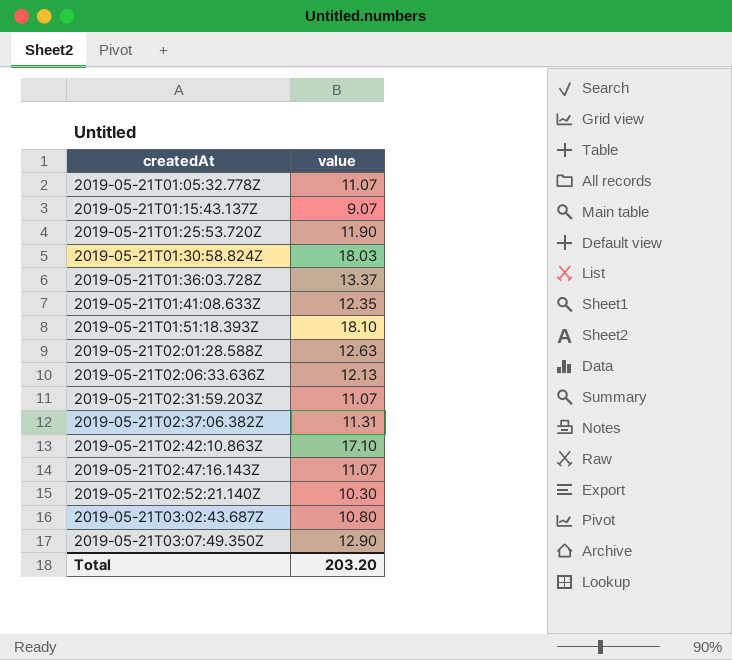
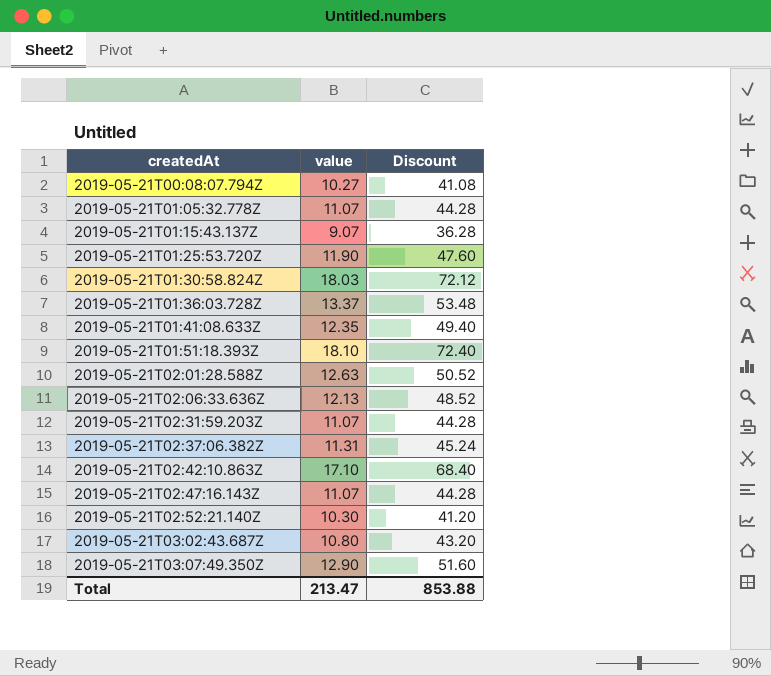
column Discount | formula: none -> [value] * 4
row 2019-05-21T00:08:07.794Z: none -> 10.27 | 41.08
Total | value: 203.20 -> 213.47

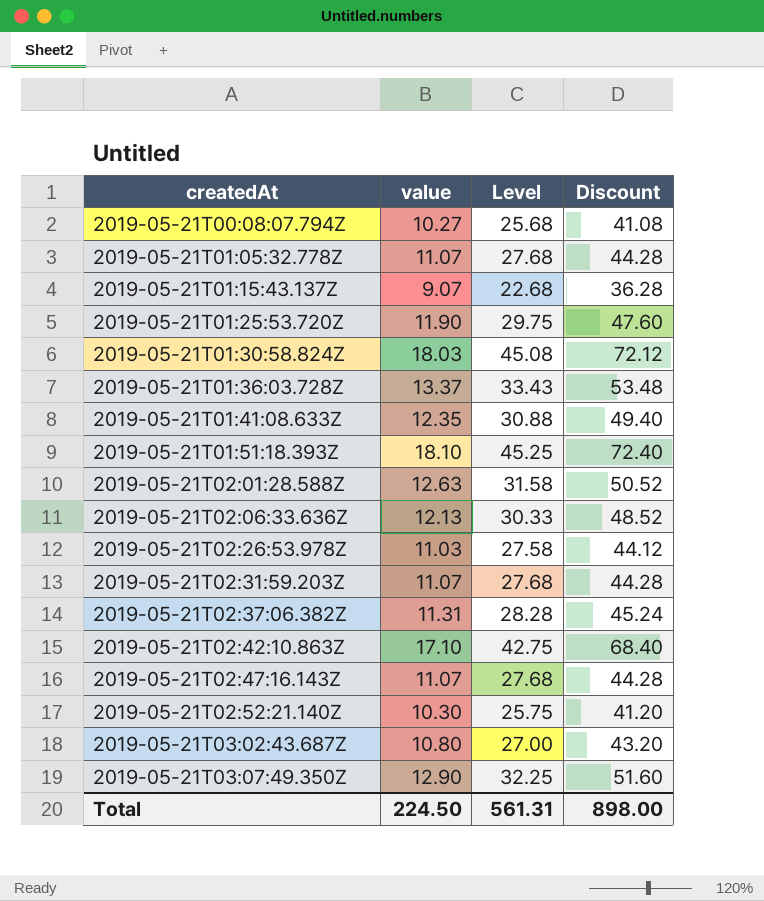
column Level | formula: none -> [value] * 2.5
row 2019-05-21T02:26:53.978Z: none -> 11.03 | 27.58 | 44.12
Total | value: 213.47 -> 224.50
Total | Discount: 853.88 -> 898.00

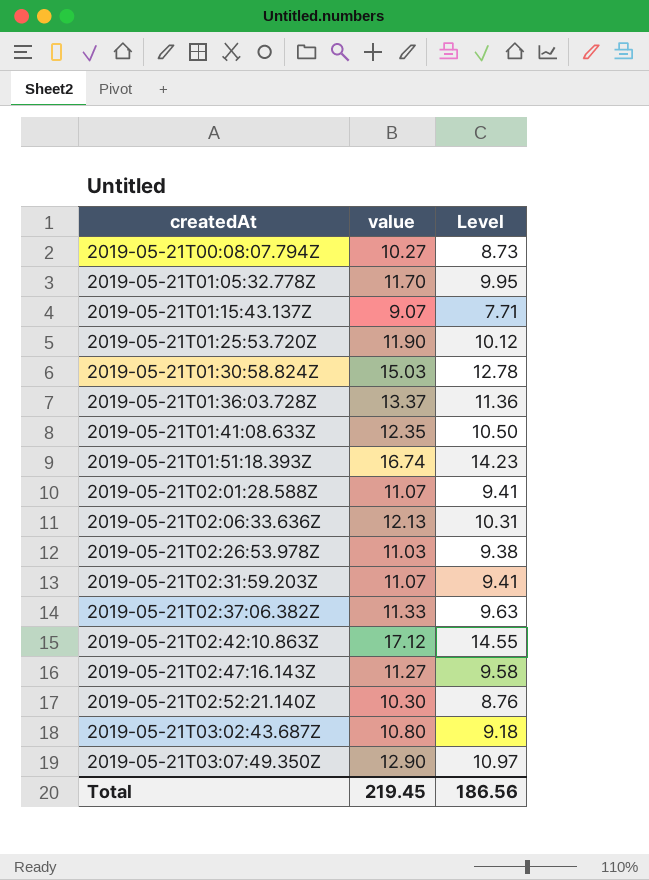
column Discount | formula: [value] * 4 -> none
column Level | formula: [value] * 2.5 -> [value] * 0.85
2019-05-21T01:05:32.778Z | value: 11.07 -> 11.70
2019-05-21T01:30:58.824Z | value: 18.03 -> 15.03
2019-05-21T01:51:18.393Z | value: 18.10 -> 16.74
2019-05-21T02:01:28.588Z | value: 12.63 -> 11.07
2019-05-21T02:37:06.382Z | value: 11.31 -> 11.33
2019-05-21T02:42:10.863Z | value: 17.10 -> 17.12
2019-05-21T02:47:16.143Z | value: 11.07 -> 11.27
Total | value: 224.50 -> 219.45
Total | Level: 561.31 -> 186.56

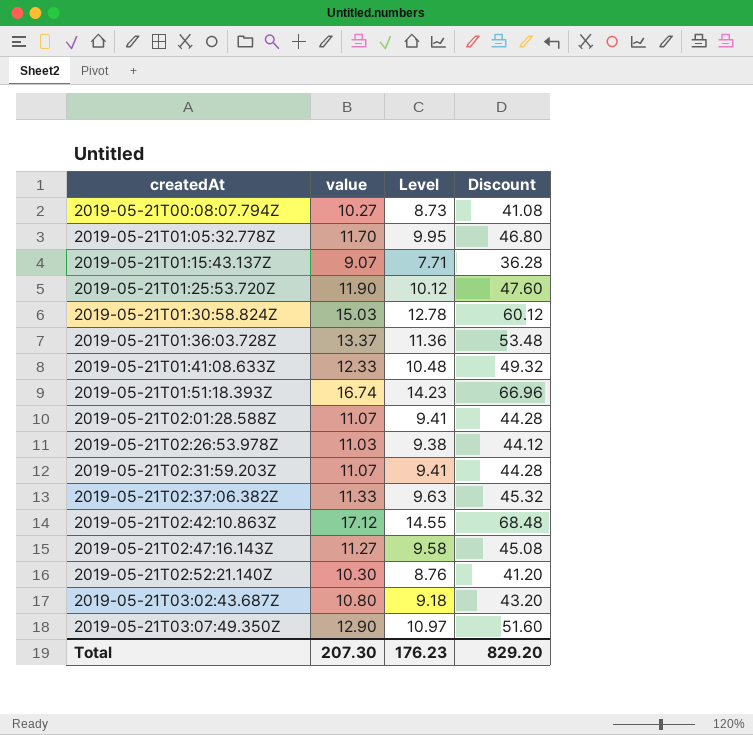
column Discount | formula: none -> [value] * 4
row 2019-05-21T02:06:33.636Z: 12.13 | 10.31 -> none
2019-05-21T01:41:08.633Z | value: 12.35 -> 12.33
2019-05-21T01:41:08.633Z | Level: 10.50 -> 10.48
Total | value: 219.45 -> 207.30
Total | Level: 186.56 -> 176.23

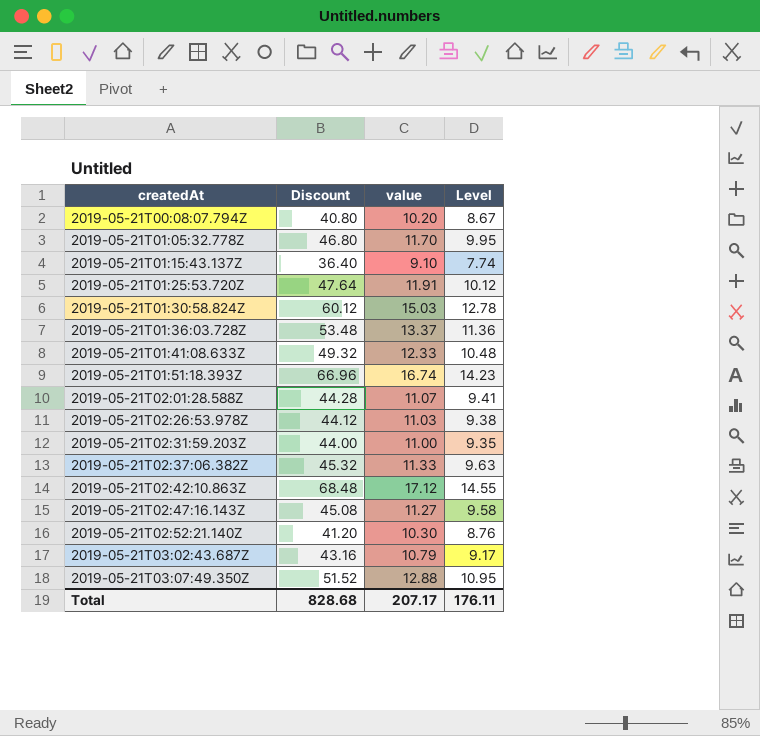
column Discount | position: 4 -> 2
2019-05-21T00:08:07.794Z | Discount: 41.08 -> 40.80
2019-05-21T00:08:07.794Z | value: 10.27 -> 10.20
2019-05-21T00:08:07.794Z | Level: 8.73 -> 8.67
2019-05-21T01:15:43.137Z | Discount: 36.28 -> 36.40
2019-05-21T01:15:43.137Z | value: 9.07 -> 9.10
2019-05-21T01:15:43.137Z | Level: 7.71 -> 7.74
2019-05-21T01:25:53.720Z | Discount: 47.60 -> 47.64
2019-05-21T01:25:53.720Z | value: 11.90 -> 11.91
2019-05-21T02:31:59.203Z | Discount: 44.28 -> 44.00
2019-05-21T02:31:59.203Z | value: 11.07 -> 11.00
2019-05-21T02:31:59.203Z | Level: 9.41 -> 9.35
2019-05-21T03:02:43.687Z | Discount: 43.20 -> 43.16
2019-05-21T03:02:43.687Z | value: 10.80 -> 10.79
2019-05-21T03:02:43.687Z | Level: 9.18 -> 9.17
2019-05-21T03:07:49.350Z | Discount: 51.60 -> 51.52
2019-05-21T03:07:49.350Z | value: 12.90 -> 12.88
2019-05-21T03:07:49.350Z | Level: 10.97 -> 10.95
Total | Discount: 829.20 -> 828.68
Total | value: 207.30 -> 207.17
Total | Level: 176.23 -> 176.11

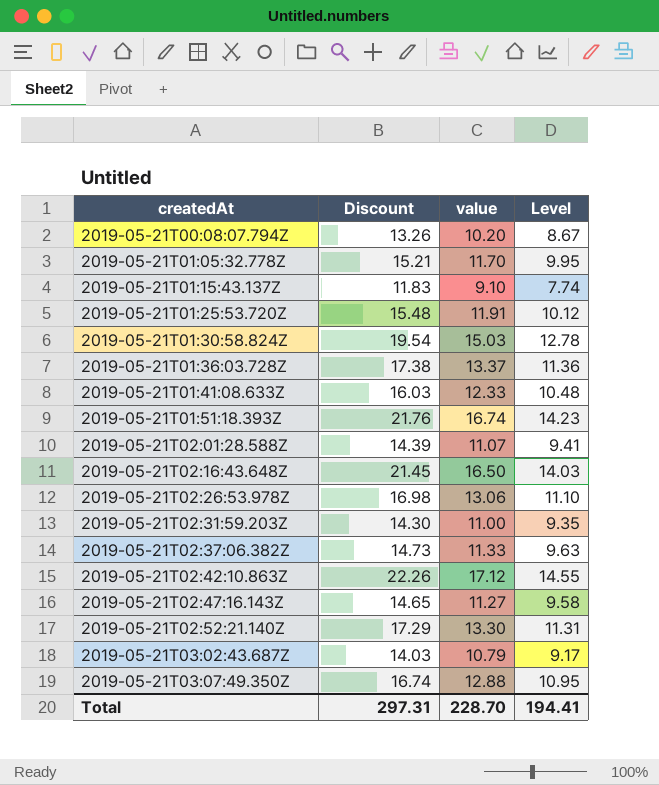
column Discount | formula: [value] * 4 -> [value] * 1.3
row 2019-05-21T02:16:43.648Z: none -> 21.45 | 16.50 | 14.03
2019-05-21T02:26:53.978Z | value: 11.03 -> 13.06
2019-05-21T02:26:53.978Z | Level: 9.38 -> 11.10
2019-05-21T02:52:21.140Z | value: 10.30 -> 13.30
2019-05-21T02:52:21.140Z | Level: 8.76 -> 11.31
Total | Discount: 828.68 -> 297.31
Total | value: 207.17 -> 228.70
Total | Level: 176.11 -> 194.41

